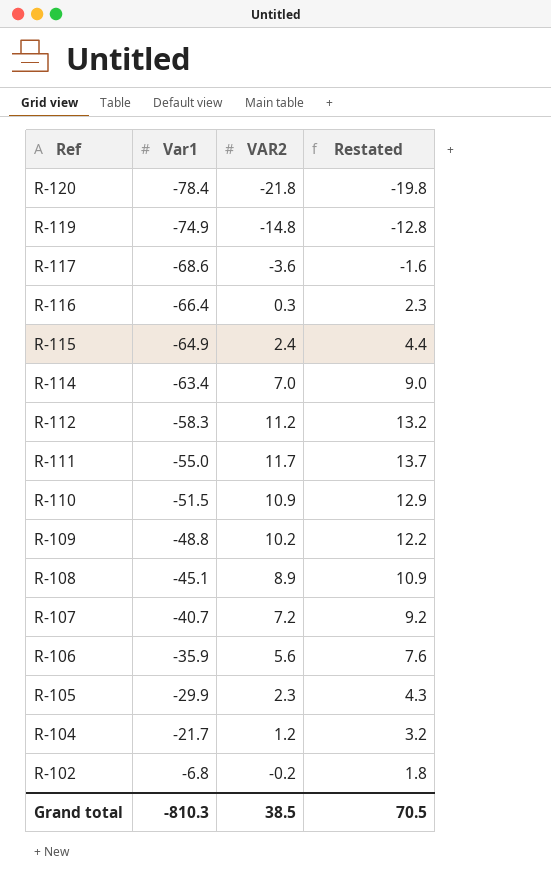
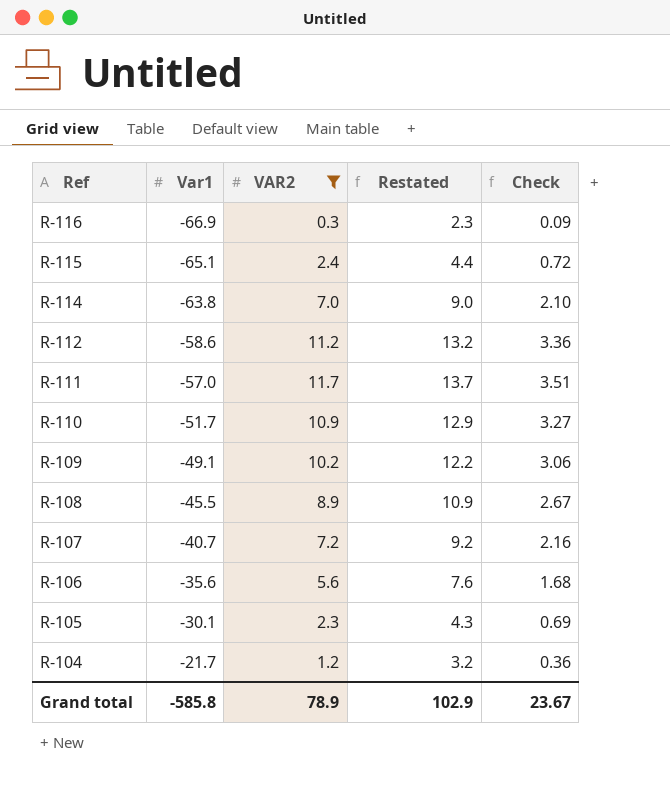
filter: none -> VAR2 >= 0.3
column Check | formula: none -> [VAR2] * 0.3
R-116 | Var1: -66.4 -> -66.9
R-115 | Var1: -64.9 -> -65.1
R-114 | Var1: -63.4 -> -63.8
R-112 | Var1: -58.3 -> -58.6
R-111 | Var1: -55.0 -> -57.0
R-110 | Var1: -51.5 -> -51.7
R-109 | Var1: -48.8 -> -49.1
R-108 | Var1: -45.1 -> -45.5
R-106 | Var1: -35.9 -> -35.6
R-105 | Var1: -29.9 -> -30.1
Grand total | Var1: -810.3 -> -585.8
Grand total | VAR2: 38.5 -> 78.9
Grand total | Restated: 70.5 -> 102.9

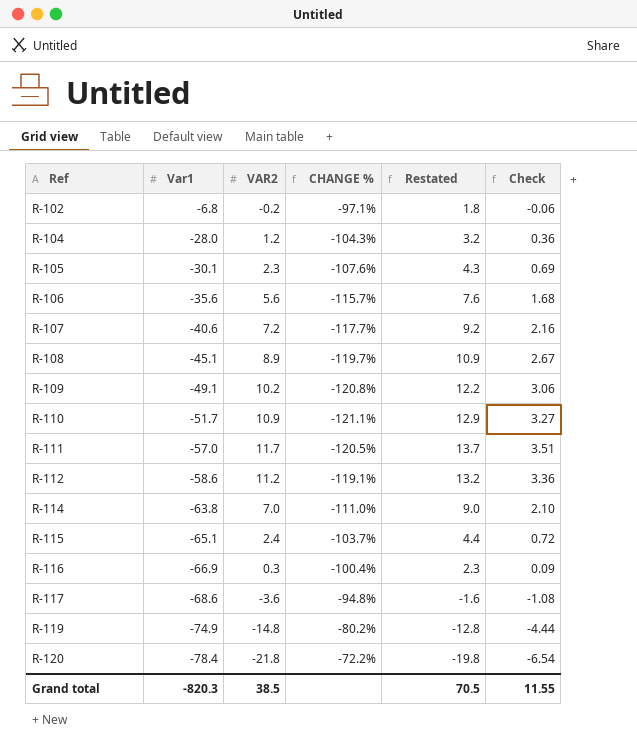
filter: VAR2 >= 0.3 -> none
row order: Ref descending -> Ref ascending
column CHANGE % | formula: none -> ([VAR2] - [Var1]) / [Var1]
R-104 | Var1: -21.7 -> -28.0
R-107 | Var1: -40.7 -> -40.6
R-108 | Var1: -45.5 -> -45.1
Grand total | Var1: -585.8 -> -820.3
Grand total | VAR2: 78.9 -> 38.5
Grand total | Restated: 102.9 -> 70.5
Grand total | Check: 23.67 -> 11.55

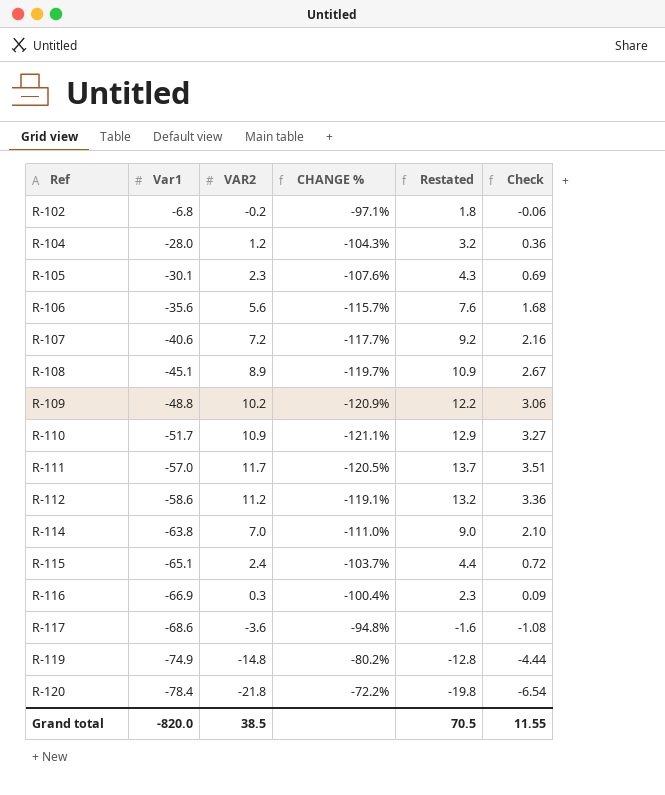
R-109 | Var1: -49.1 -> -48.8
R-109 | CHANGE %: -120.8% -> -120.9%
Grand total | Var1: -820.3 -> -820.0

